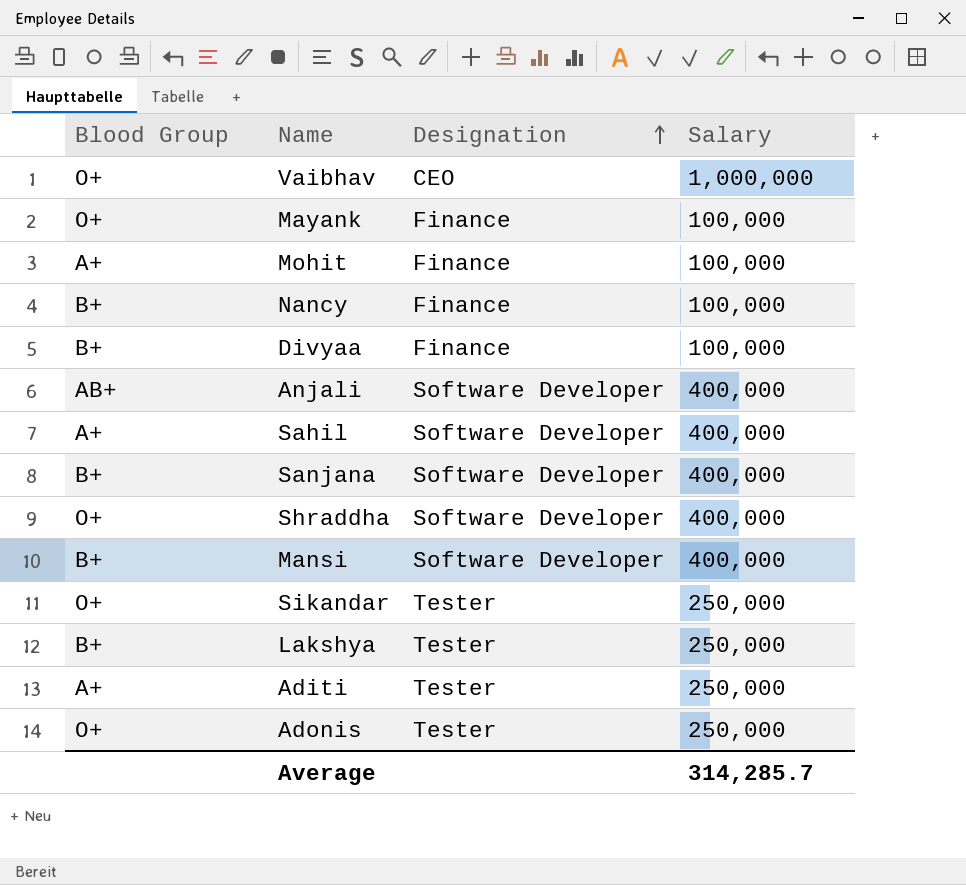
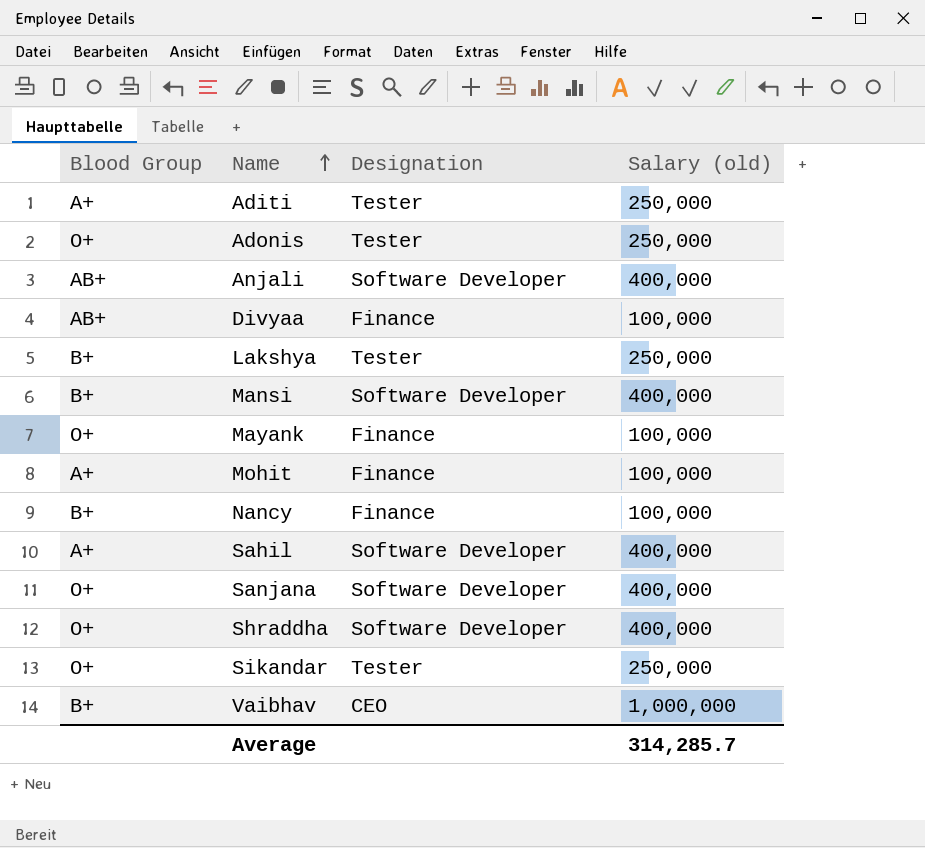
row order: Designation ascending -> Name ascending
column name: Salary -> Salary (old)
Divyaa | Blood Group: B+ -> AB+
Sanjana | Blood Group: B+ -> O+
Vaibhav | Blood Group: O+ -> B+

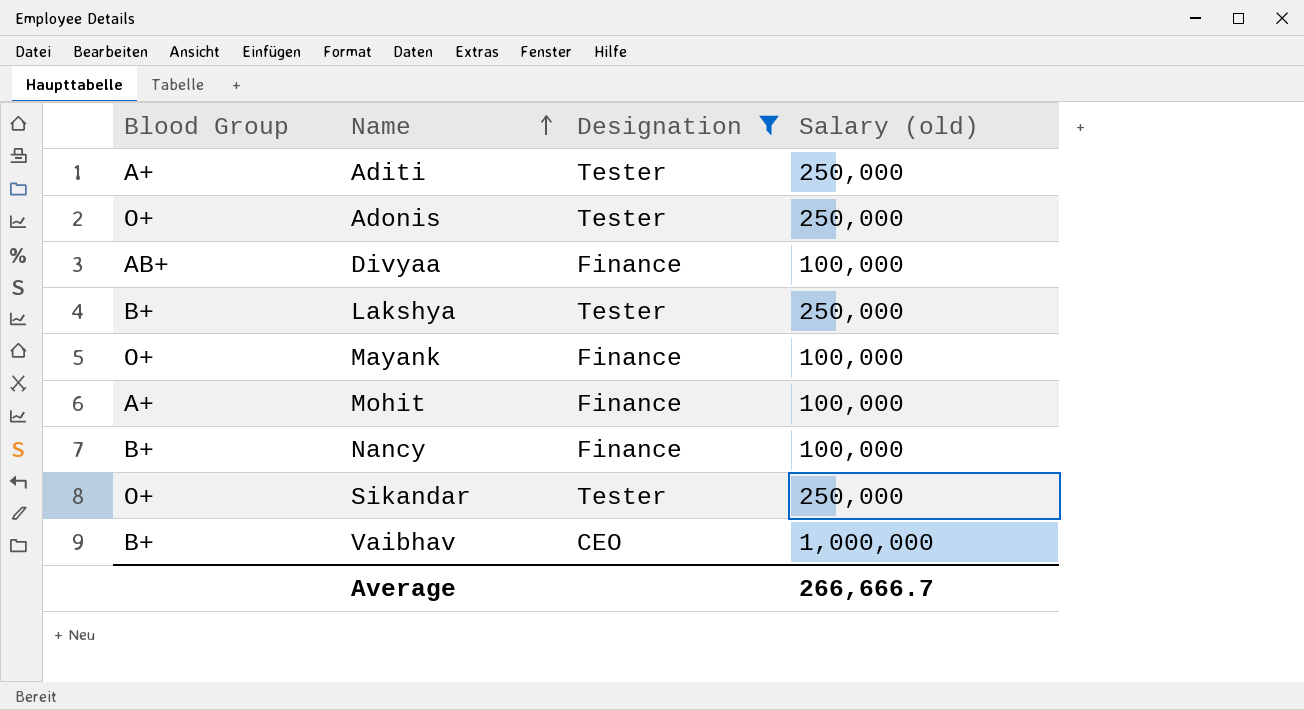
filter: none -> Designation != Software Developer
Average | Salary (old): 314,285.7 -> 266,666.7

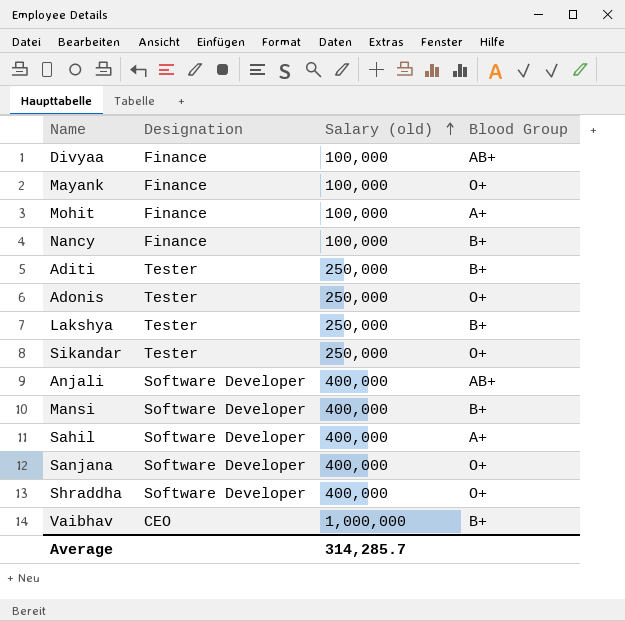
filter: Designation != Software Developer -> none
row order: Name ascending -> Salary (old) ascending
column Blood Group | position: 1 -> 4
Aditi | Blood Group: A+ -> B+
Average | Salary (old): 266,666.7 -> 314,285.7

